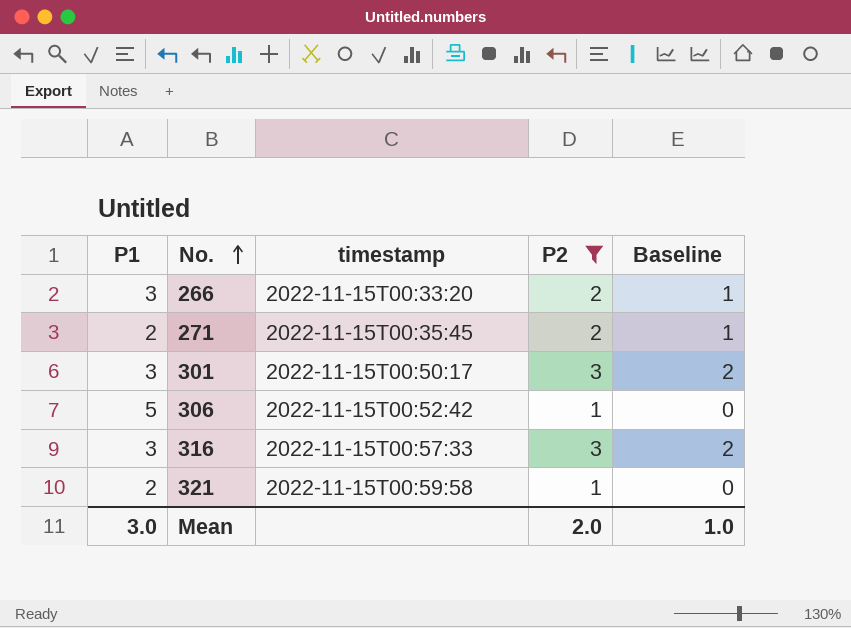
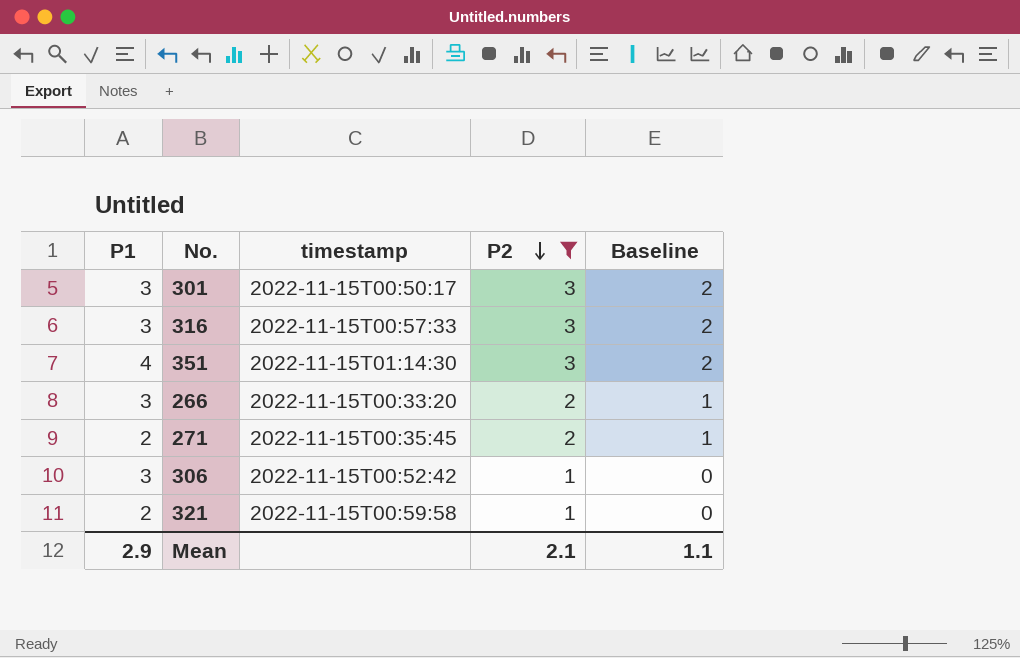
row order: No. ascending -> P2 descending
row 351: none -> 4 | 2022-11-15T01:14:30 | 3 | 2
306 | P1: 5 -> 3
Mean | P1: 3.0 -> 2.9
Mean | P2: 2.0 -> 2.1
Mean | Baseline: 1.0 -> 1.1

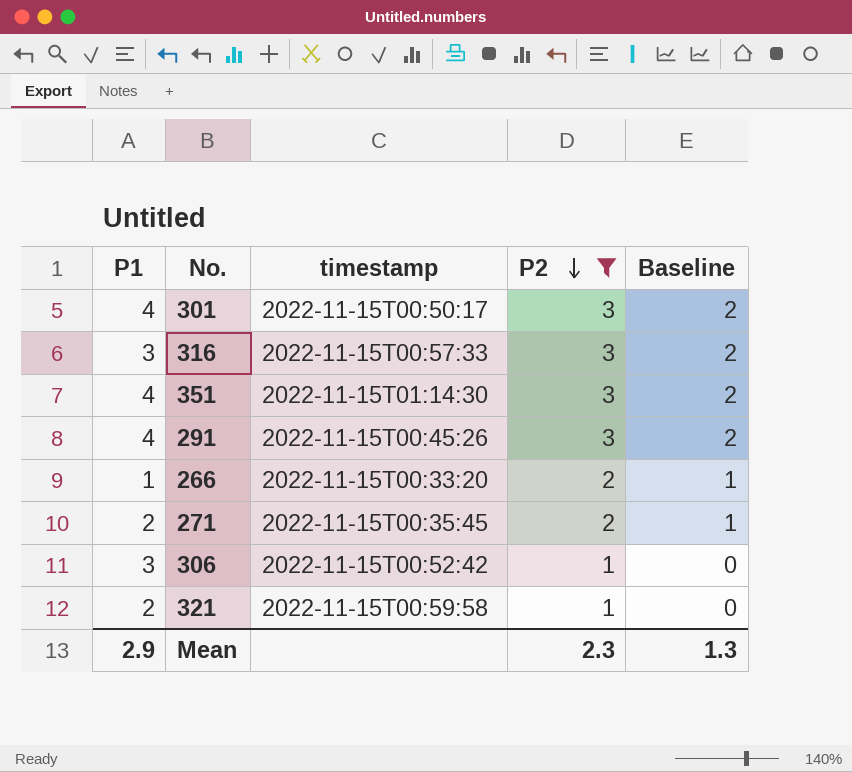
301 | P1: 3 -> 4
row 291: none -> 4 | 2022-11-15T00:45:26 | 3 | 2
266 | P1: 3 -> 1
Mean | P2: 2.1 -> 2.3
Mean | Baseline: 1.1 -> 1.3

